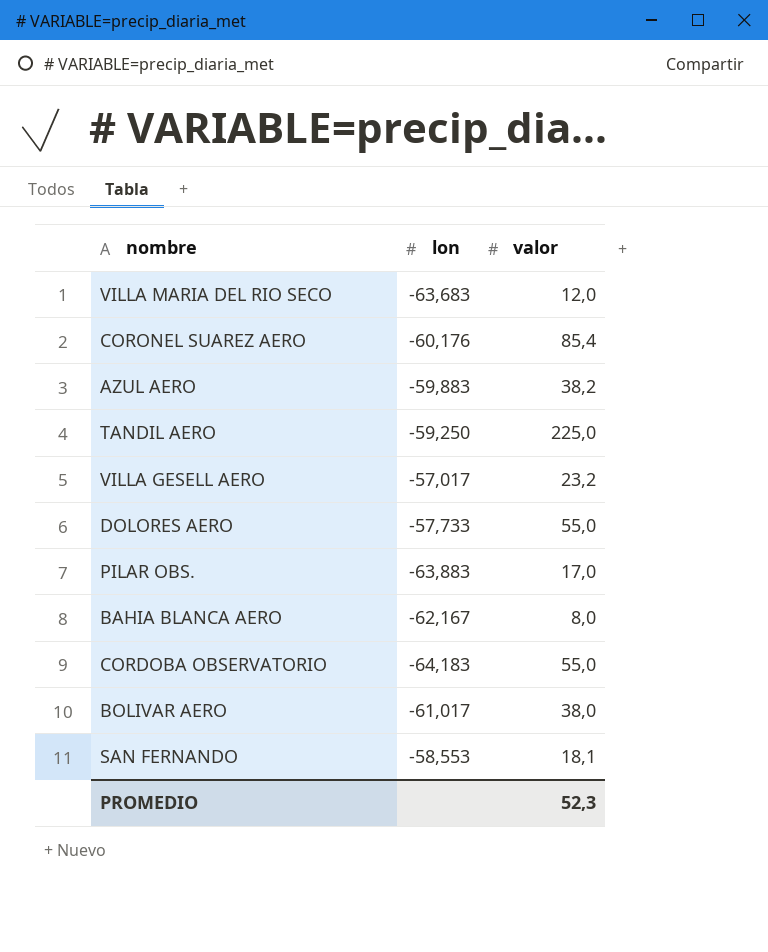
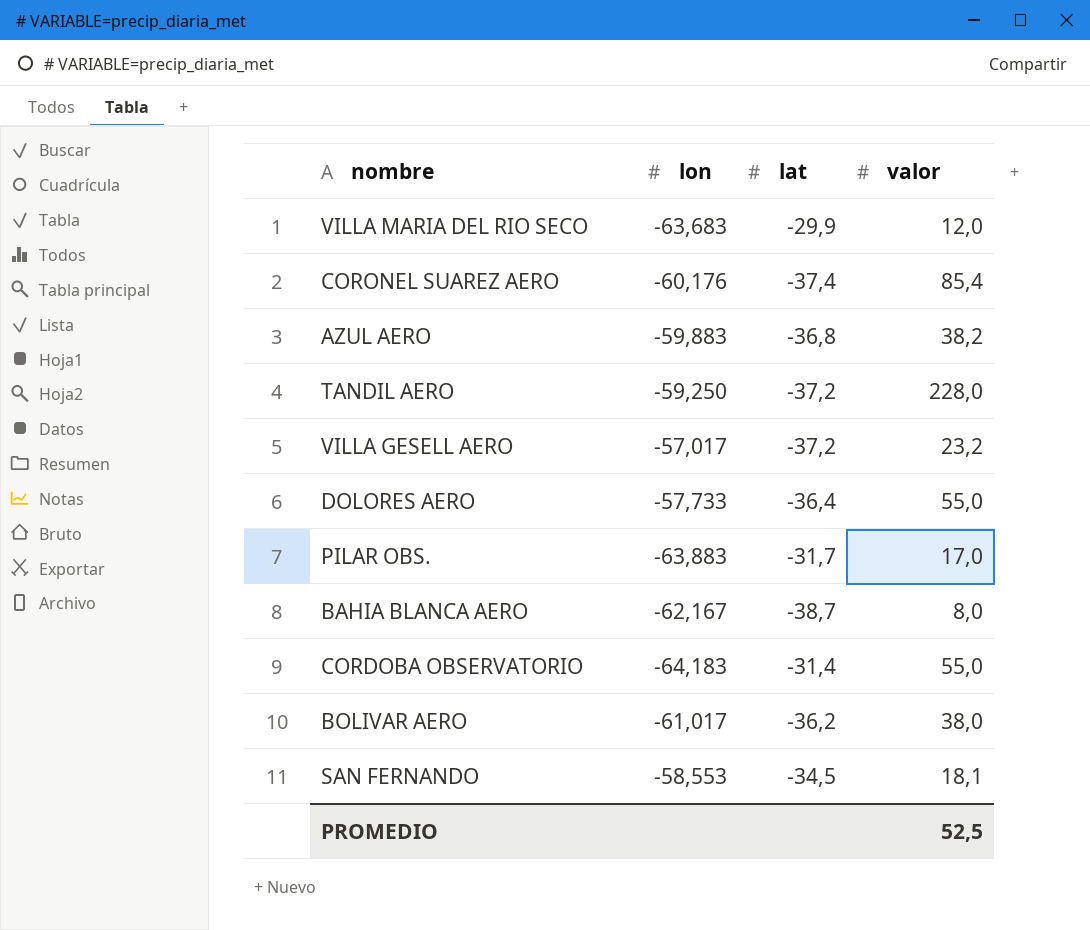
column lat | position: none -> 3
TANDIL AERO | valor: 225,0 -> 228,0
PROMEDIO | valor: 52,3 -> 52,5

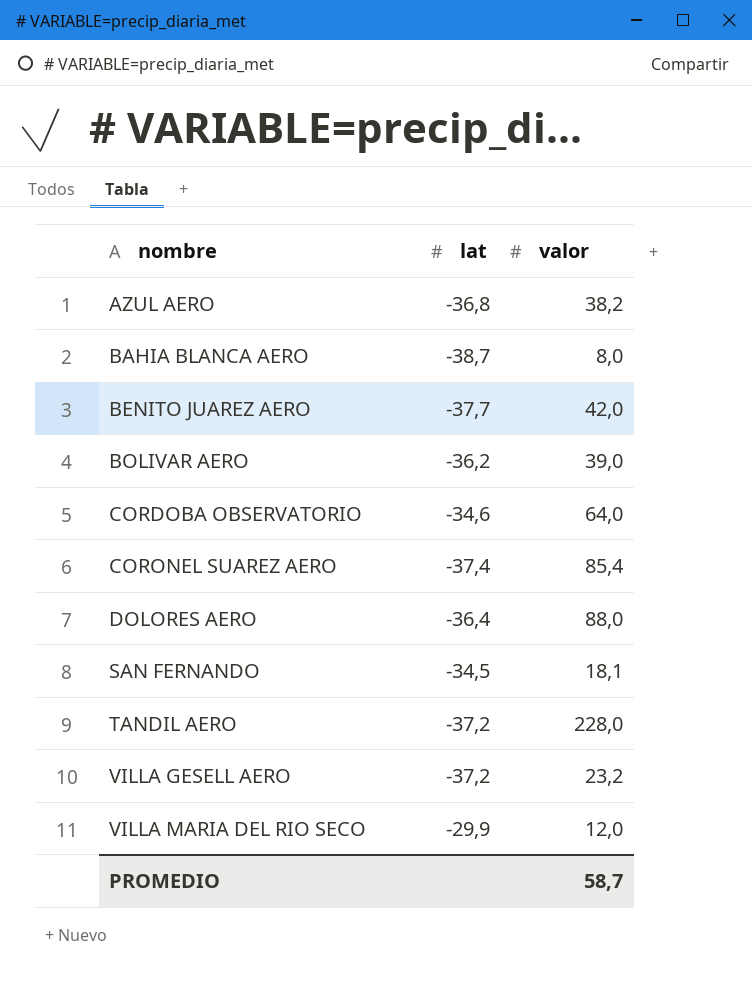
row order: none -> nombre ascending
column lon | position: 2 -> none
row PILAR OBS.: -63,883 | -31,7 | 17,0 -> none
row BENITO JUAREZ AERO: none -> -37,7 | 42,0
BOLIVAR AERO | valor: 38,0 -> 39,0
CORDOBA OBSERVATORIO | lat: -31,4 -> -34,6
CORDOBA OBSERVATORIO | valor: 55,0 -> 64,0
DOLORES AERO | valor: 55,0 -> 88,0
PROMEDIO | valor: 52,5 -> 58,7

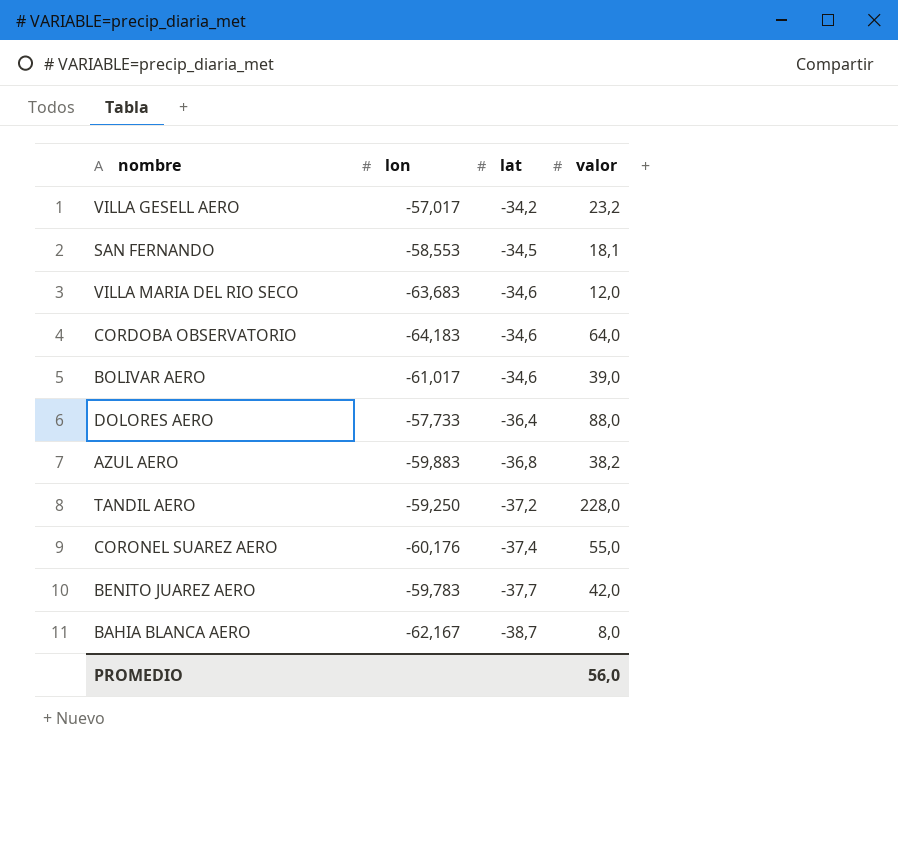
row order: nombre ascending -> lat descending
column lon | position: none -> 2
VILLA GESELL AERO | lat: -37,2 -> -34,2
VILLA MARIA DEL RIO SECO | lat: -29,9 -> -34,6
BOLIVAR AERO | lat: -36,2 -> -34,6
CORONEL SUAREZ AERO | valor: 85,4 -> 55,0
PROMEDIO | valor: 58,7 -> 56,0

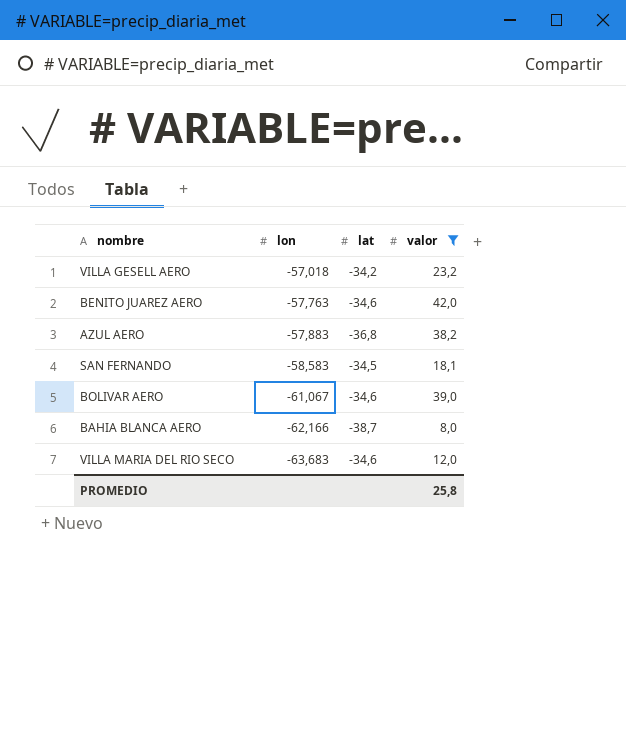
filter: none -> valor <= 42,0
row order: lat descending -> lon descending
VILLA GESELL AERO | lon: -57,017 -> -57,018
BENITO JUAREZ AERO | lon: -59,783 -> -57,763
BENITO JUAREZ AERO | lat: -37,7 -> -34,6
AZUL AERO | lon: -59,883 -> -57,883
SAN FERNANDO | lon: -58,553 -> -58,583
BOLIVAR AERO | lon: -61,017 -> -61,067
BAHIA BLANCA AERO | lon: -62,167 -> -62,166
PROMEDIO | valor: 56,0 -> 25,8

